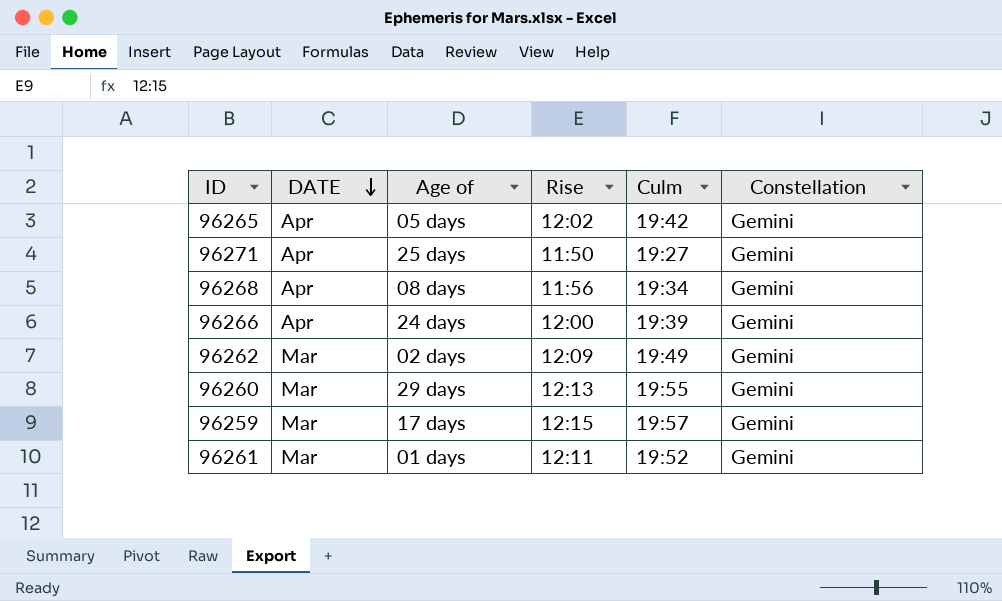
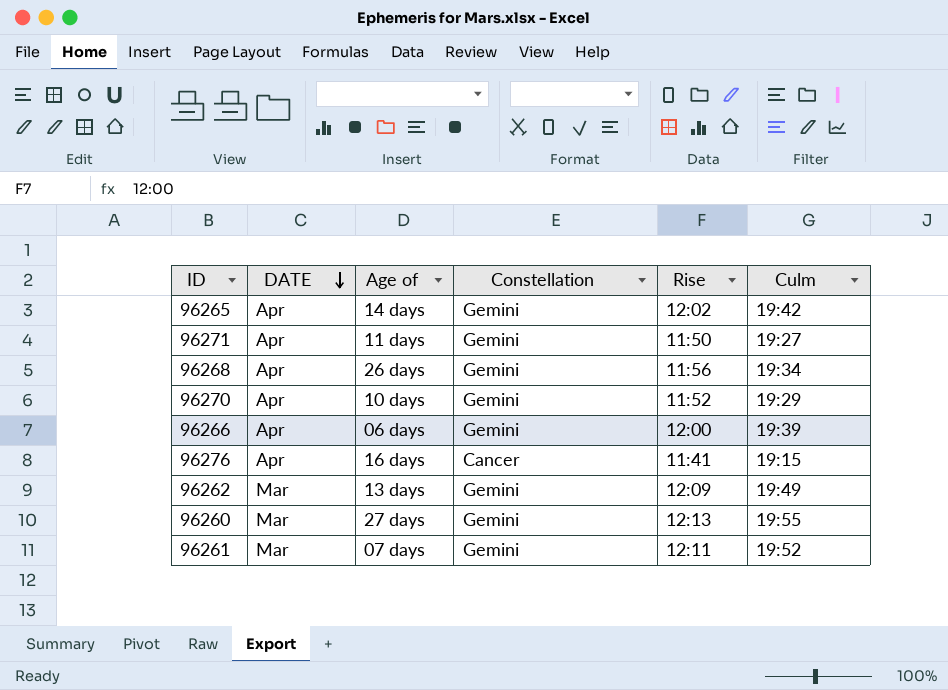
column Constellation | position: 6 -> 4
row 96259: Mar | 17 days | 12:15 | 19:57 | Gemini -> none
96265 | Age of: 05 days -> 14 days
96271 | Age of: 25 days -> 11 days
96268 | Age of: 08 days -> 26 days
row 96270: none -> Apr | 10 days | Gemini | 11:52 | 19:29
96266 | Age of: 24 days -> 06 days
row 96276: none -> Apr | 16 days | Cancer | 11:41 | 19:15
96262 | Age of: 02 days -> 13 days
96260 | Age of: 29 days -> 27 days
96261 | Age of: 01 days -> 07 days

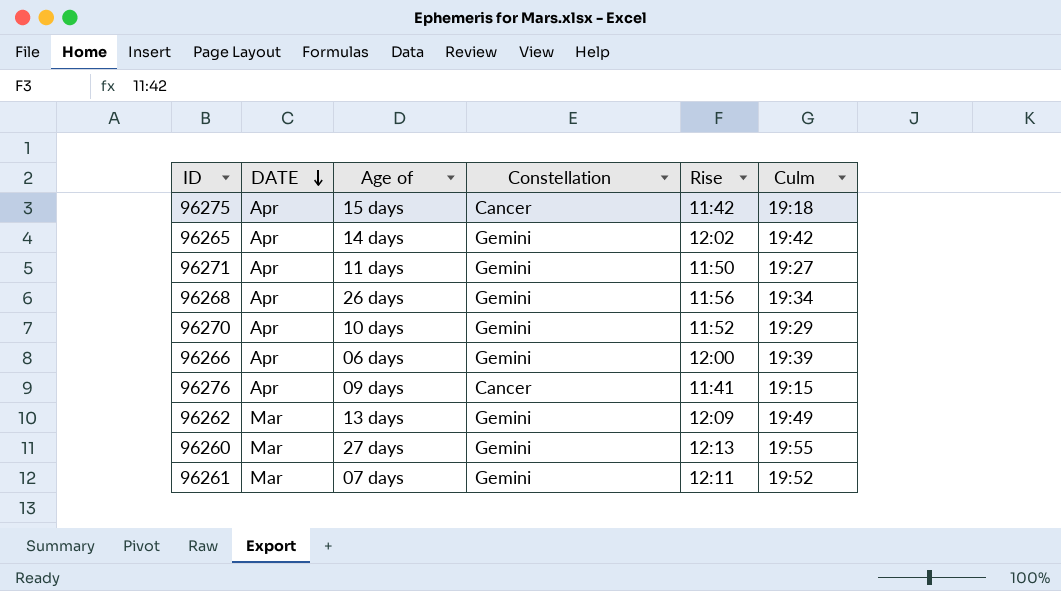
row 96275: none -> Apr | 15 days | Cancer | 11:42 | 19:18
96276 | Age of: 16 days -> 09 days

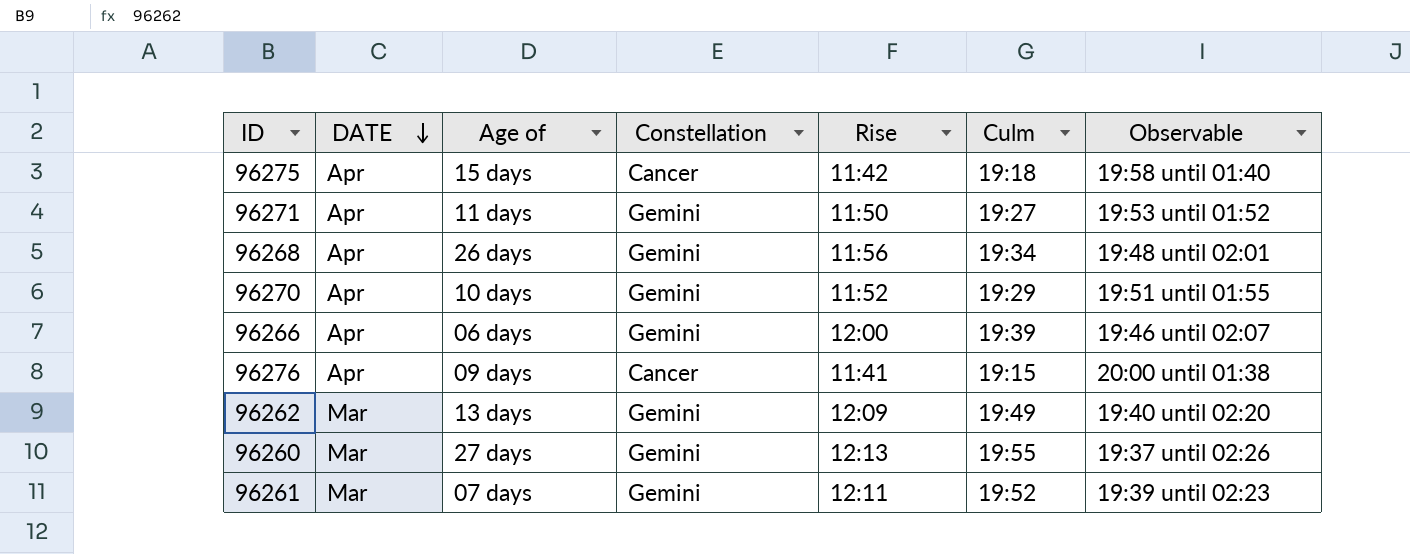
column Observable | position: none -> 7
row 96265: Apr | 14 days | Gemini | 12:02 | 19:42 -> none

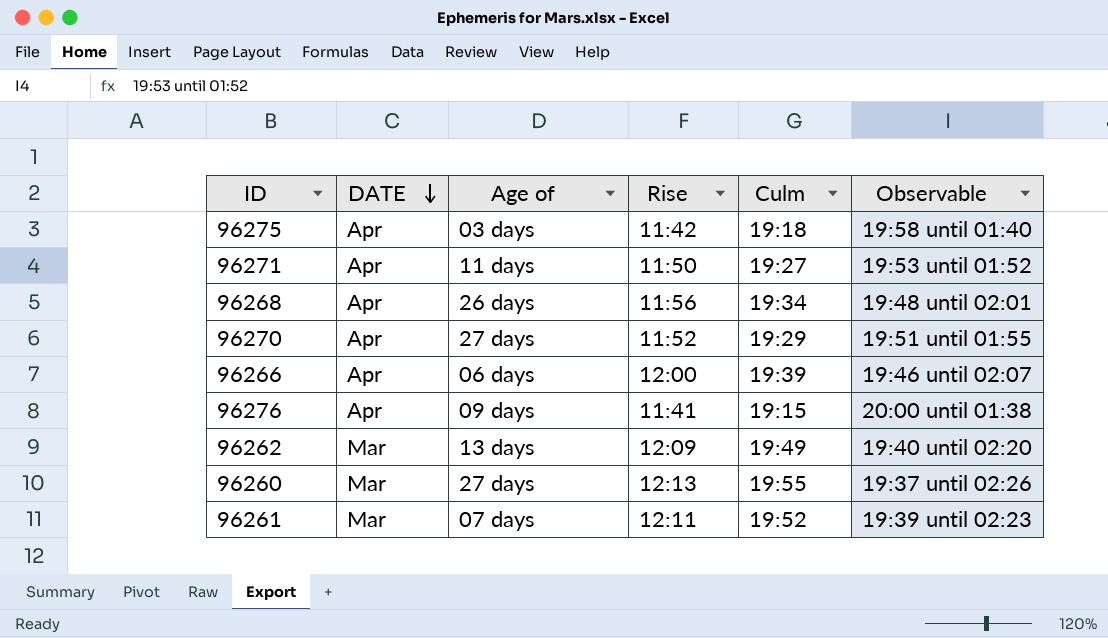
column Constellation | position: 4 -> none
96275 | Age of: 15 days -> 03 days
96270 | Age of: 10 days -> 27 days

